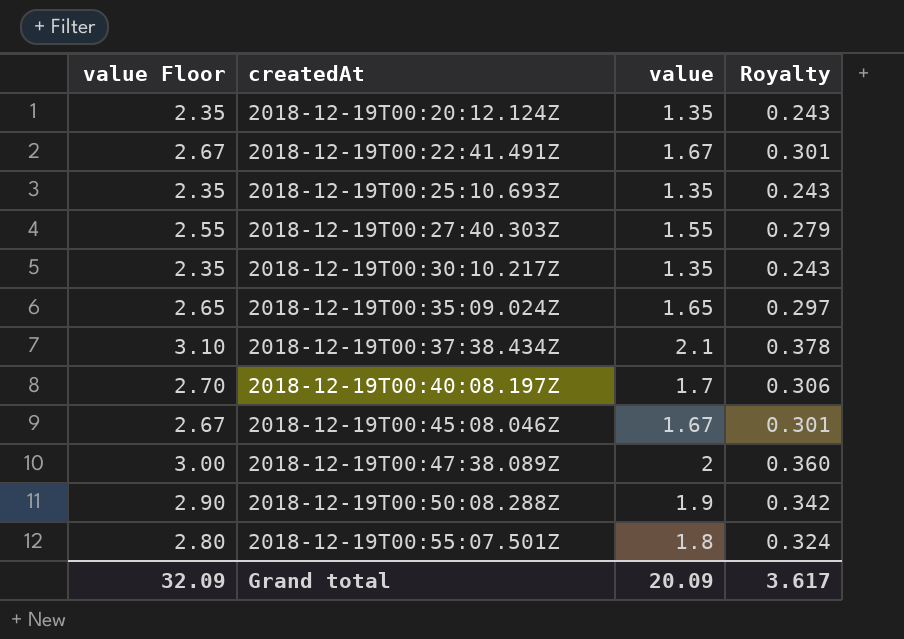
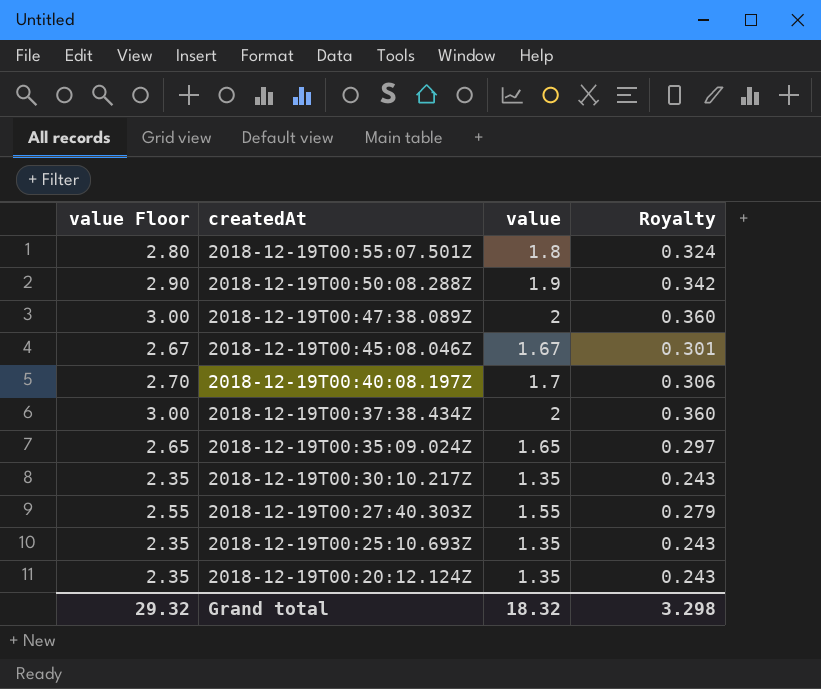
row order: createdAt ascending -> createdAt descending
row 2018-12-19T00:22:41.491Z: 2.67 | 1.67 | 0.301 -> none
2018-12-19T00:37:38.434Z | value Floor: 3.10 -> 3.00
2018-12-19T00:37:38.434Z | value: 2.1 -> 2
2018-12-19T00:37:38.434Z | Royalty: 0.378 -> 0.360
Grand total | value Floor: 32.09 -> 29.32
Grand total | value: 20.09 -> 18.32
Grand total | Royalty: 3.617 -> 3.298

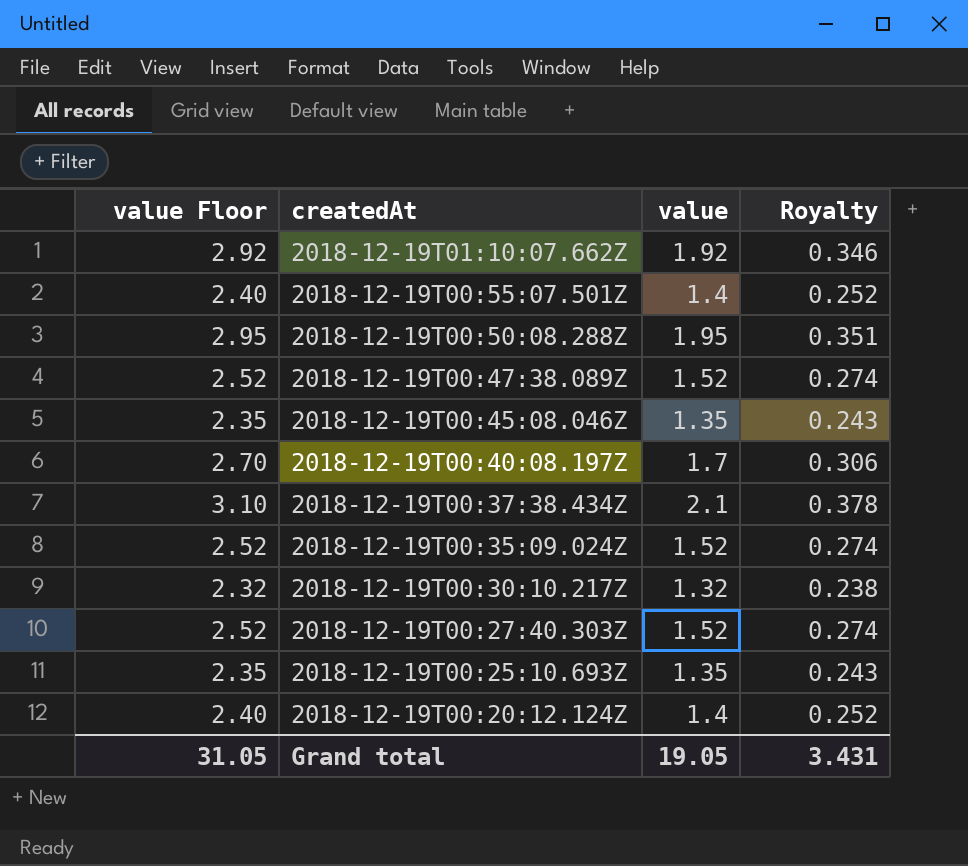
row 2018-12-19T01:10:07.662Z: none -> 2.92 | 1.92 | 0.346
2018-12-19T00:55:07.501Z | value Floor: 2.80 -> 2.40
2018-12-19T00:55:07.501Z | value: 1.8 -> 1.4
2018-12-19T00:55:07.501Z | Royalty: 0.324 -> 0.252
2018-12-19T00:50:08.288Z | value Floor: 2.90 -> 2.95
2018-12-19T00:50:08.288Z | value: 1.9 -> 1.95
2018-12-19T00:50:08.288Z | Royalty: 0.342 -> 0.351
2018-12-19T00:47:38.089Z | value Floor: 3.00 -> 2.52
2018-12-19T00:47:38.089Z | value: 2 -> 1.52
2018-12-19T00:47:38.089Z | Royalty: 0.360 -> 0.274
2018-12-19T00:45:08.046Z | value Floor: 2.67 -> 2.35
2018-12-19T00:45:08.046Z | value: 1.67 -> 1.35
2018-12-19T00:45:08.046Z | Royalty: 0.301 -> 0.243
2018-12-19T00:37:38.434Z | value Floor: 3.00 -> 3.10
2018-12-19T00:37:38.434Z | value: 2 -> 2.1
2018-12-19T00:37:38.434Z | Royalty: 0.360 -> 0.378
2018-12-19T00:35:09.024Z | value Floor: 2.65 -> 2.52
2018-12-19T00:35:09.024Z | value: 1.65 -> 1.52
2018-12-19T00:35:09.024Z | Royalty: 0.297 -> 0.274
2018-12-19T00:30:10.217Z | value Floor: 2.35 -> 2.32
2018-12-19T00:30:10.217Z | value: 1.35 -> 1.32
2018-12-19T00:30:10.217Z | Royalty: 0.243 -> 0.238
2018-12-19T00:27:40.303Z | value Floor: 2.55 -> 2.52
2018-12-19T00:27:40.303Z | value: 1.55 -> 1.52
2018-12-19T00:27:40.303Z | Royalty: 0.279 -> 0.274
2018-12-19T00:20:12.124Z | value Floor: 2.35 -> 2.40
2018-12-19T00:20:12.124Z | value: 1.35 -> 1.4
2018-12-19T00:20:12.124Z | Royalty: 0.243 -> 0.252
Grand total | value Floor: 29.32 -> 31.05
Grand total | value: 18.32 -> 19.05
Grand total | Royalty: 3.298 -> 3.431

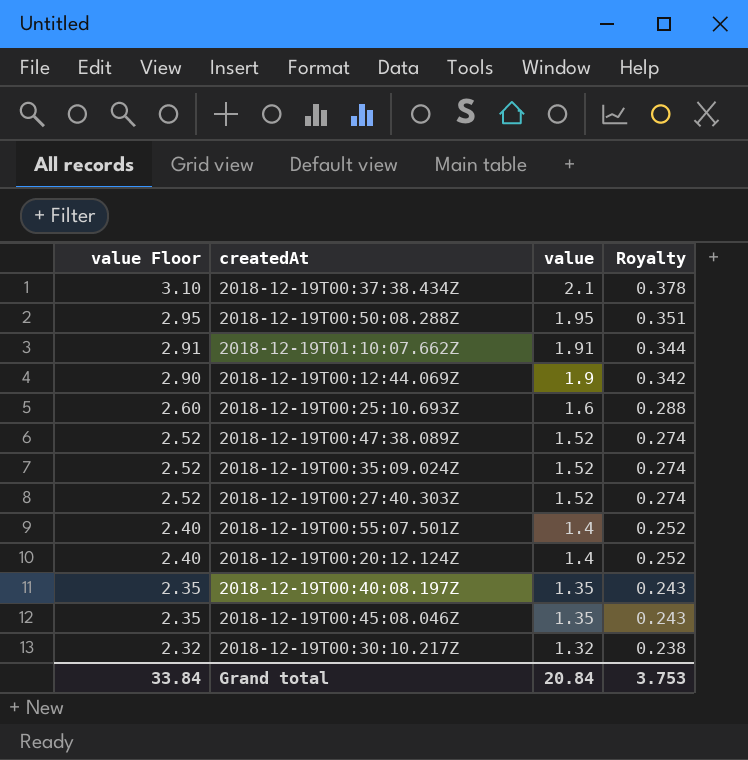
row order: createdAt descending -> value Floor descending
2018-12-19T01:10:07.662Z | value Floor: 2.92 -> 2.91
2018-12-19T01:10:07.662Z | value: 1.92 -> 1.91
2018-12-19T01:10:07.662Z | Royalty: 0.346 -> 0.344
row 2018-12-19T00:12:44.069Z: none -> 2.90 | 1.9 | 0.342
2018-12-19T00:25:10.693Z | value Floor: 2.35 -> 2.60
2018-12-19T00:25:10.693Z | value: 1.35 -> 1.6
2018-12-19T00:25:10.693Z | Royalty: 0.243 -> 0.288
2018-12-19T00:40:08.197Z | value Floor: 2.70 -> 2.35
2018-12-19T00:40:08.197Z | value: 1.7 -> 1.35
2018-12-19T00:40:08.197Z | Royalty: 0.306 -> 0.243
Grand total | value Floor: 31.05 -> 33.84
Grand total | value: 19.05 -> 20.84
Grand total | Royalty: 3.431 -> 3.753

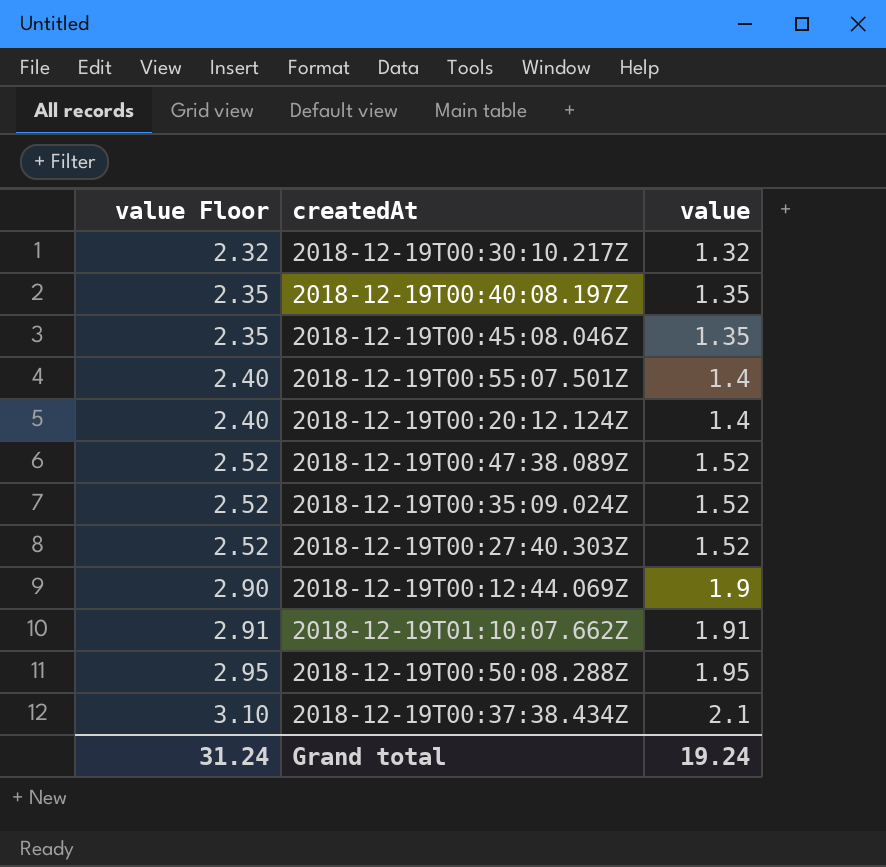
row order: value Floor descending -> value Floor ascending
column Royalty | formula: [value] * 0.18 -> none
row 2018-12-19T00:25:10.693Z: 2.60 | 1.6 | 0.288 -> none
Grand total | value Floor: 33.84 -> 31.24
Grand total | value: 20.84 -> 19.24

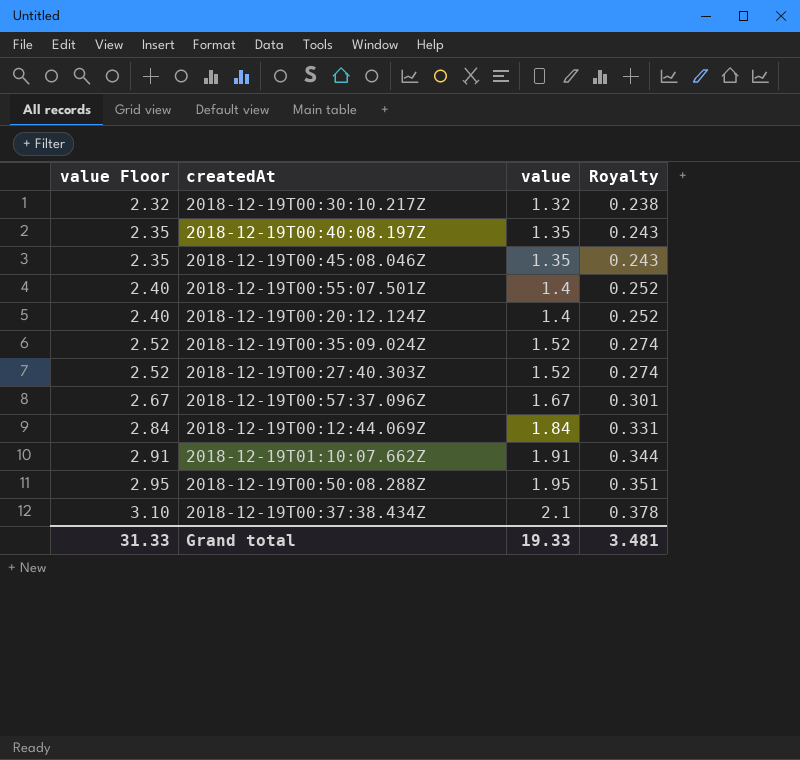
column Royalty | formula: none -> [value] * 0.18
row 2018-12-19T00:47:38.089Z: 2.52 | 1.52 -> none
row 2018-12-19T00:57:37.096Z: none -> 2.67 | 1.67 | 0.301
2018-12-19T00:12:44.069Z | value Floor: 2.90 -> 2.84
2018-12-19T00:12:44.069Z | value: 1.9 -> 1.84
Grand total | value Floor: 31.24 -> 31.33
Grand total | value: 19.24 -> 19.33

